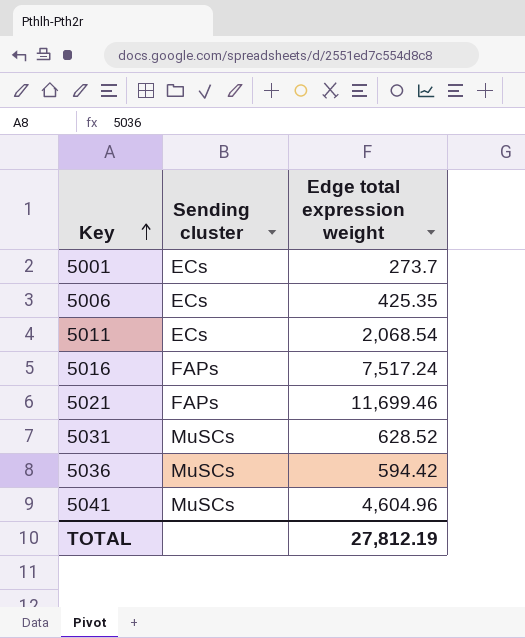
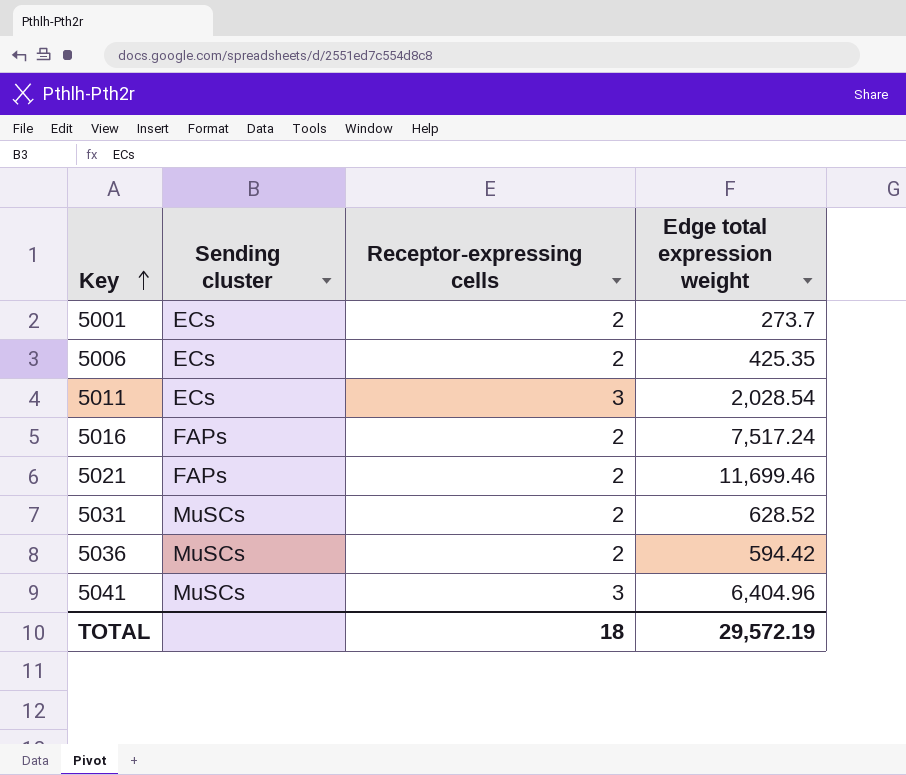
column Receptor-expressing cells | position: none -> 3
5011 | Edge total expression weight: 2,068.54 -> 2,028.54
5041 | Edge total expression weight: 4,604.96 -> 6,404.96
TOTAL | Edge total expression weight: 27,812.19 -> 29,572.19

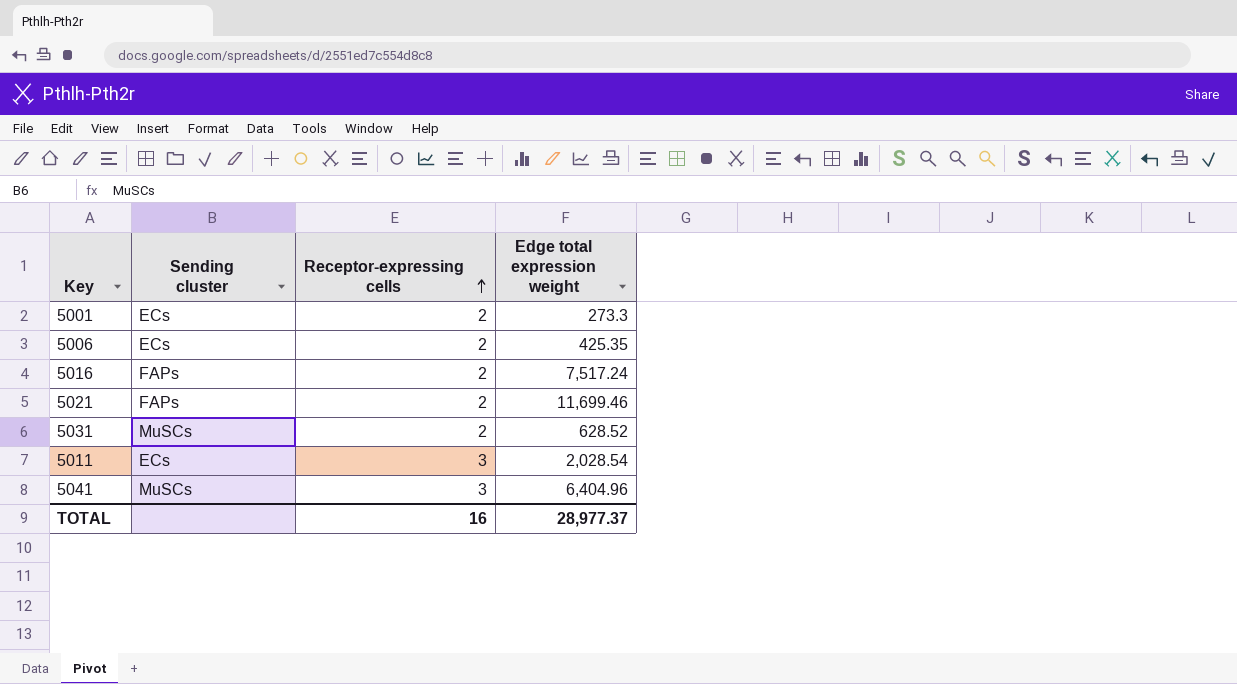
row order: Key ascending -> Receptor-expressing cells ascending
row 5036: MuSCs | 2 | 594.42 -> none
5001 | Edge total expression weight: 273.7 -> 273.3
TOTAL | Receptor-expressing cells: 18 -> 16
TOTAL | Edge total expression weight: 29,572.19 -> 28,977.37

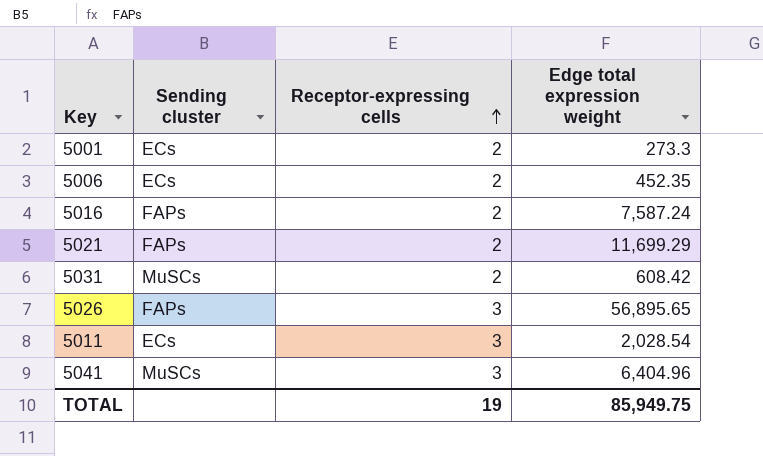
5006 | Edge total expression weight: 425.35 -> 452.35
5016 | Edge total expression weight: 7,517.24 -> 7,587.24
5021 | Edge total expression weight: 11,699.46 -> 11,699.29
5031 | Edge total expression weight: 628.52 -> 608.42
row 5026: none -> FAPs | 3 | 56,895.65
TOTAL | Receptor-expressing cells: 16 -> 19
TOTAL | Edge total expression weight: 28,977.37 -> 85,949.75

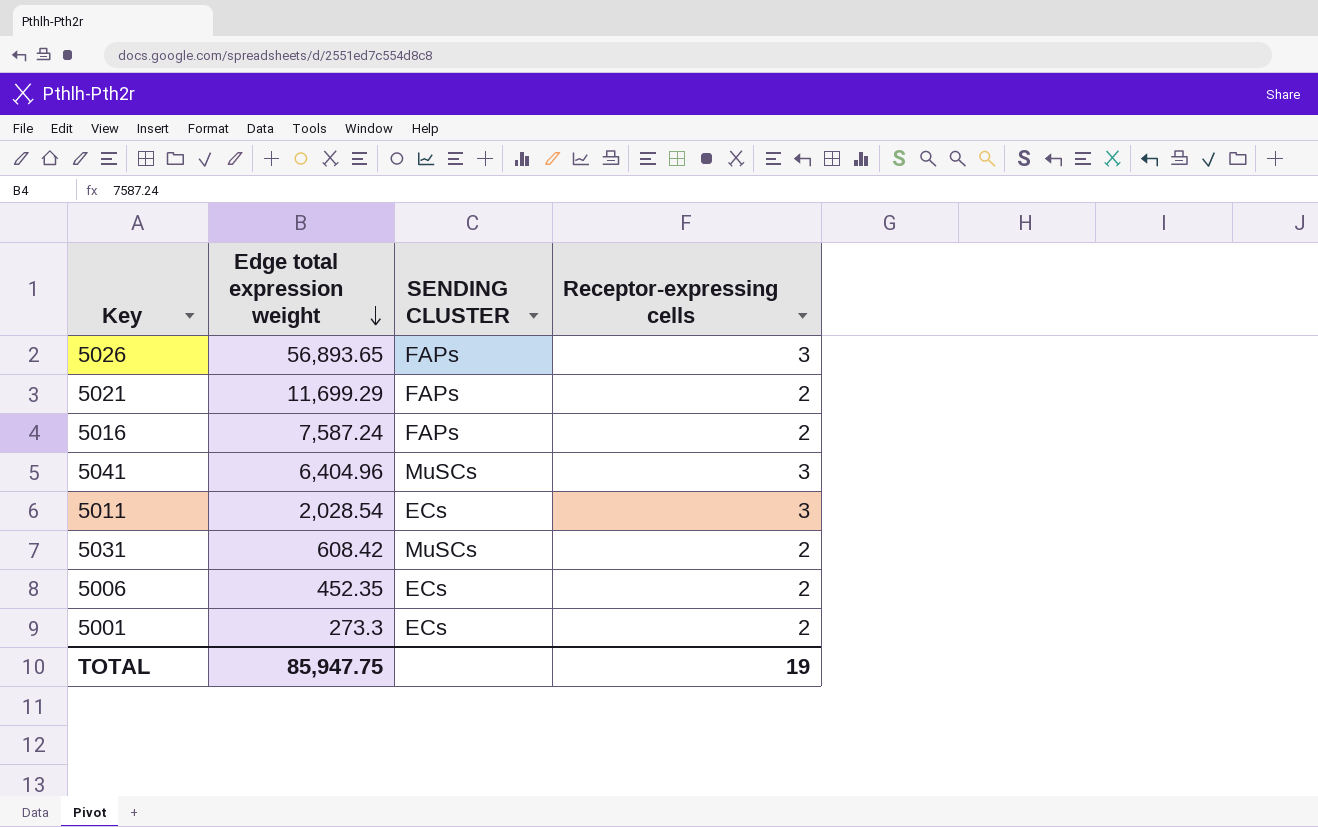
row order: Receptor-expressing cells ascending -> Edge total expression weight descending
column Edge total expression weight | position: 4 -> 2
column name: Sending cluster -> SENDING CLUSTER
5026 | Edge total expression weight: 56,895.65 -> 56,893.65
TOTAL | Edge total expression weight: 85,949.75 -> 85,947.75

